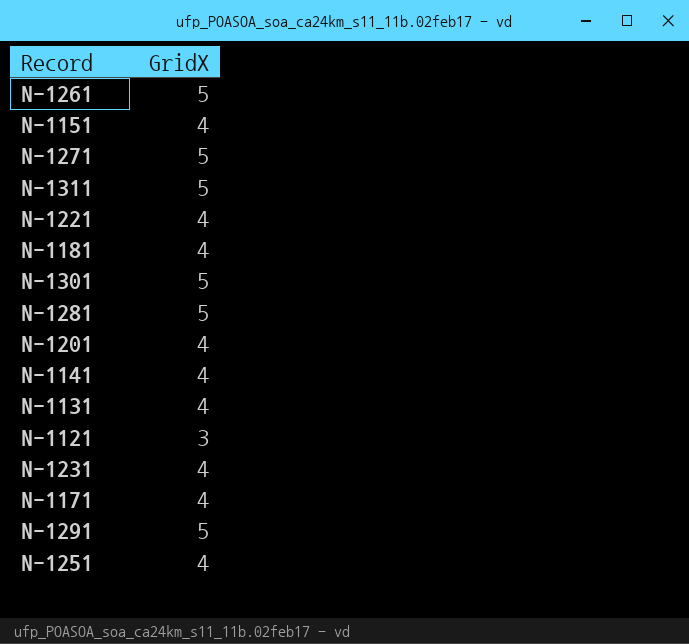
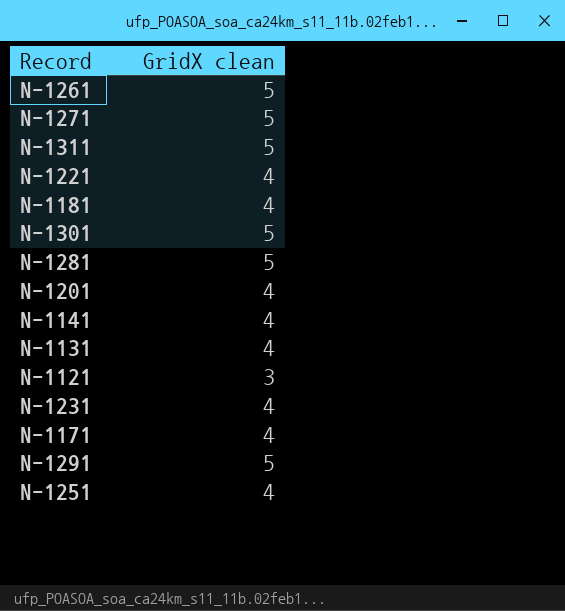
column name: GridX -> GridX clean
row N-1151: 4 -> none

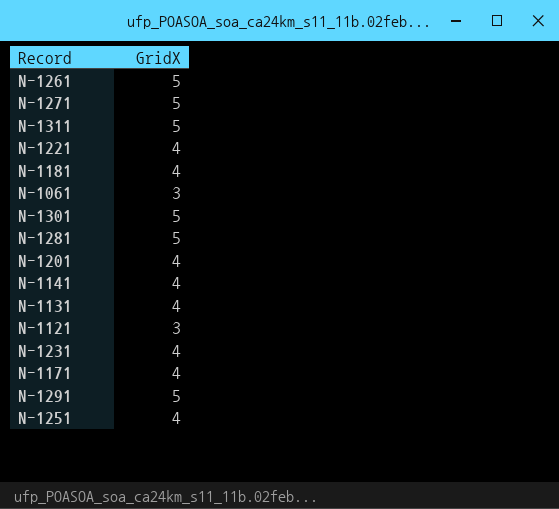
column name: GridX clean -> GridX
row N-1061: none -> 3

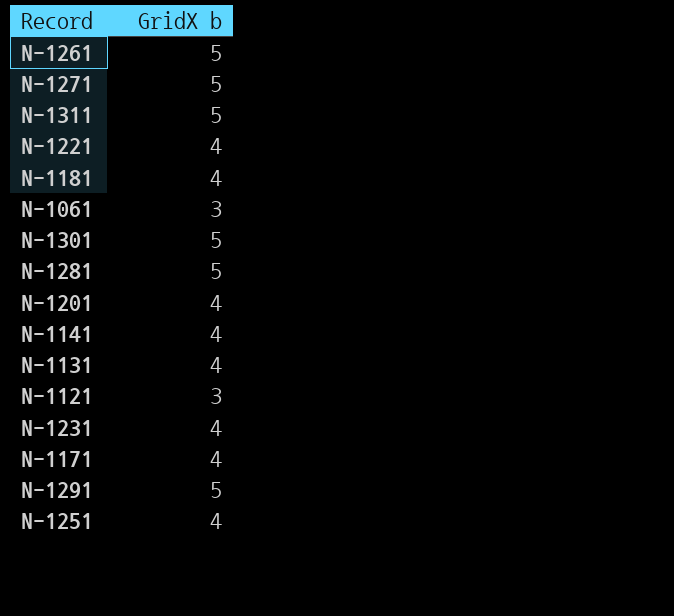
column name: GridX -> GridX b

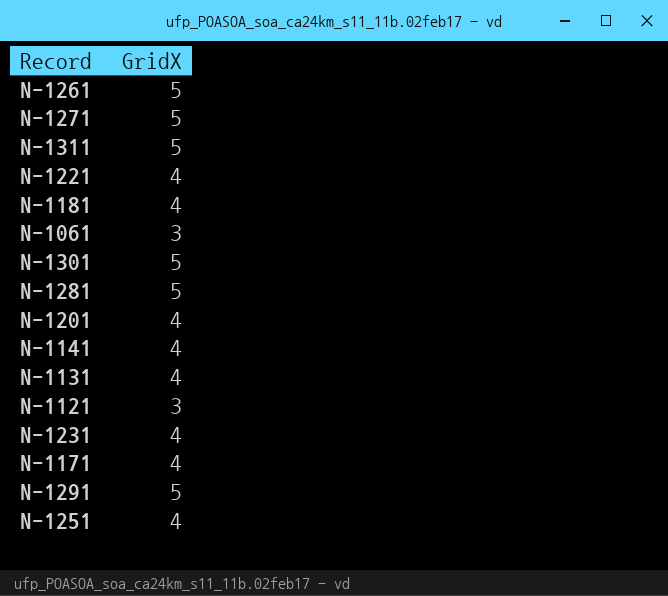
column name: GridX b -> GridX

